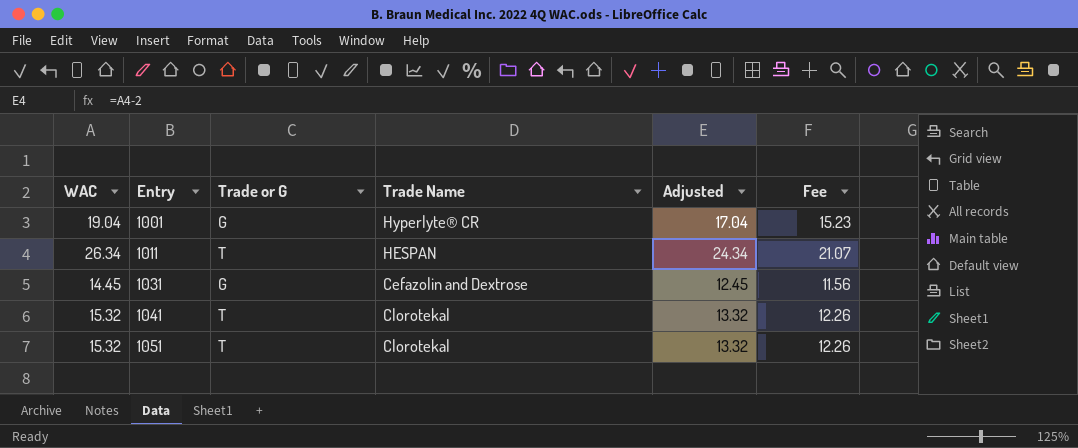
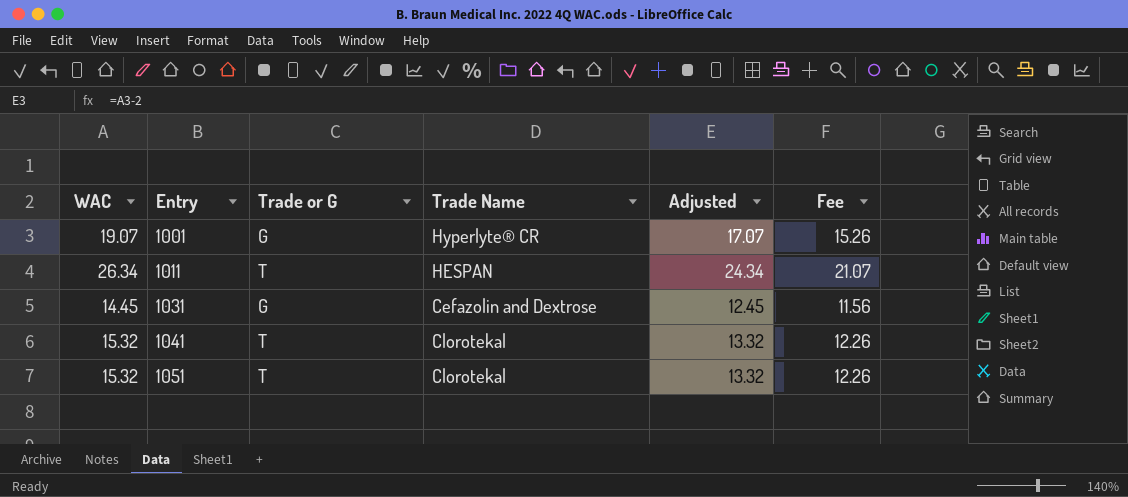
1001 | WAC: 19.04 -> 19.07
1001 | Adjusted: 17.04 -> 17.07
1001 | Fee: 15.23 -> 15.26

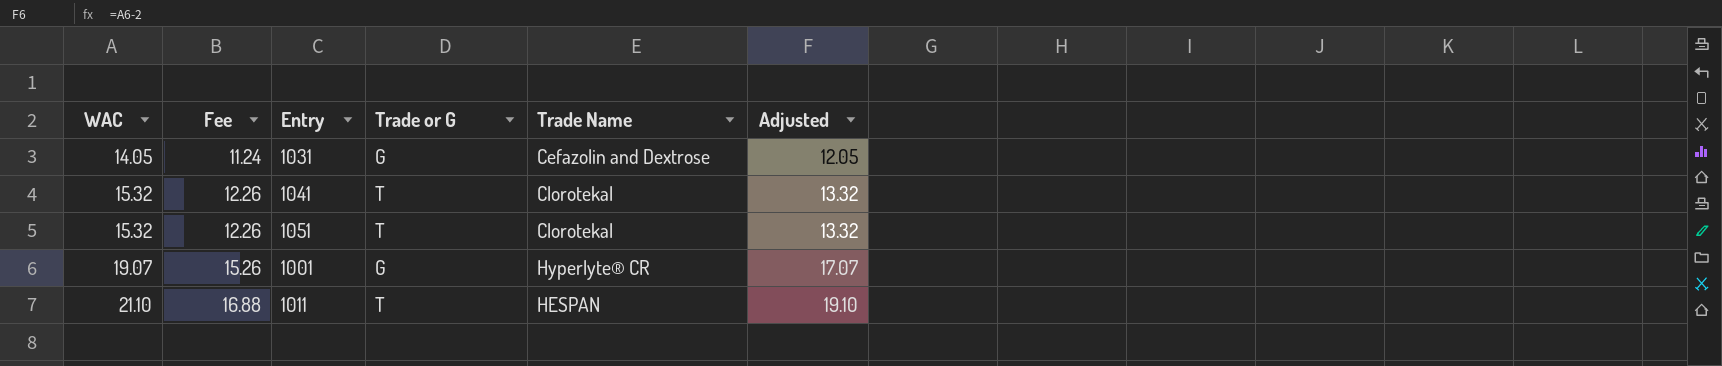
row order: Entry ascending -> WAC ascending
column Fee | position: 6 -> 2
1031 | WAC: 14.45 -> 14.05
1031 | Fee: 11.56 -> 11.24
1031 | Adjusted: 12.45 -> 12.05
1011 | WAC: 26.34 -> 21.10
1011 | Fee: 21.07 -> 16.88
1011 | Adjusted: 24.34 -> 19.10

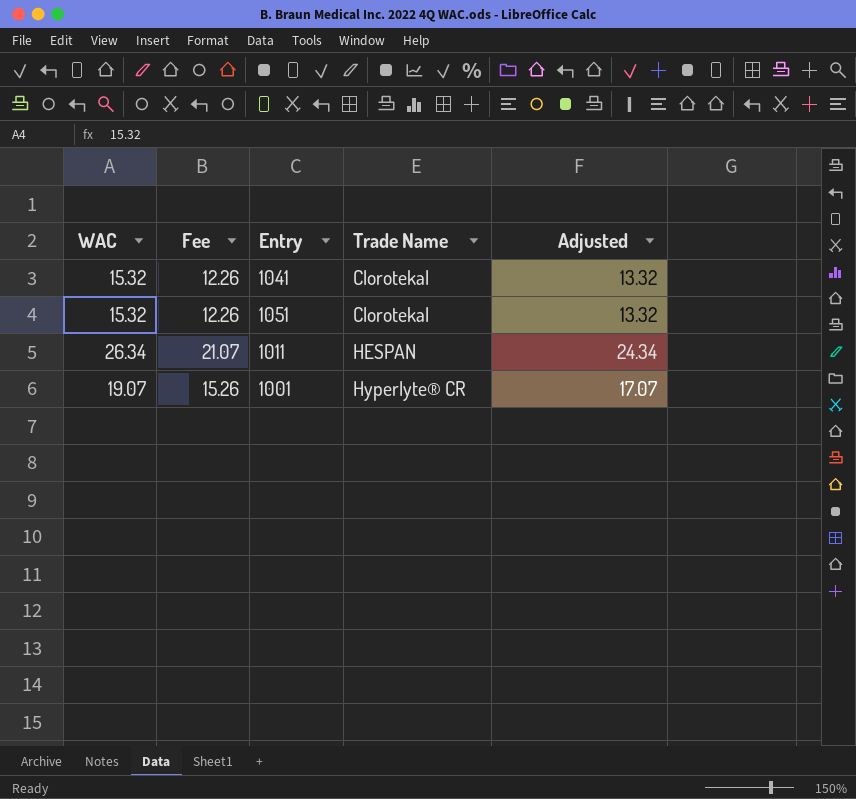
row order: WAC ascending -> Trade Name ascending
column Trade or G | position: 4 -> none
row 1031: 14.05 | 11.24 | G | Cefazolin and Dextrose | 12.05 -> none
1011 | WAC: 21.10 -> 26.34
1011 | Fee: 16.88 -> 21.07
1011 | Adjusted: 19.10 -> 24.34

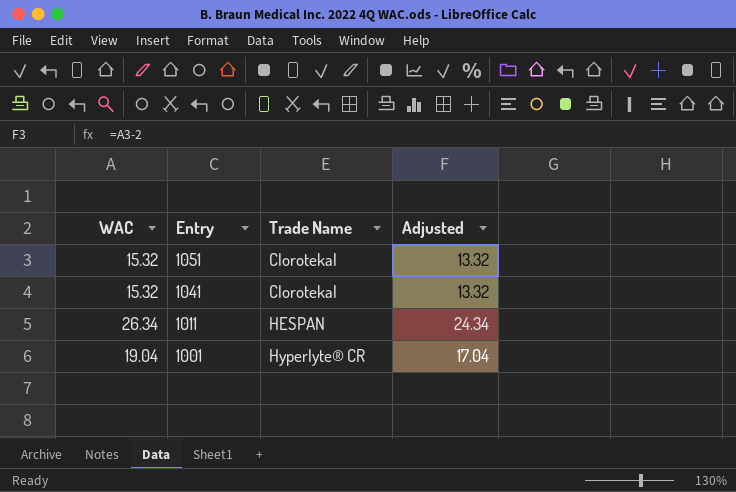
row order: Trade Name ascending -> Entry descending
column Fee | formula: [WAC] * 0.8 -> none
1001 | WAC: 19.07 -> 19.04
1001 | Adjusted: 17.07 -> 17.04

